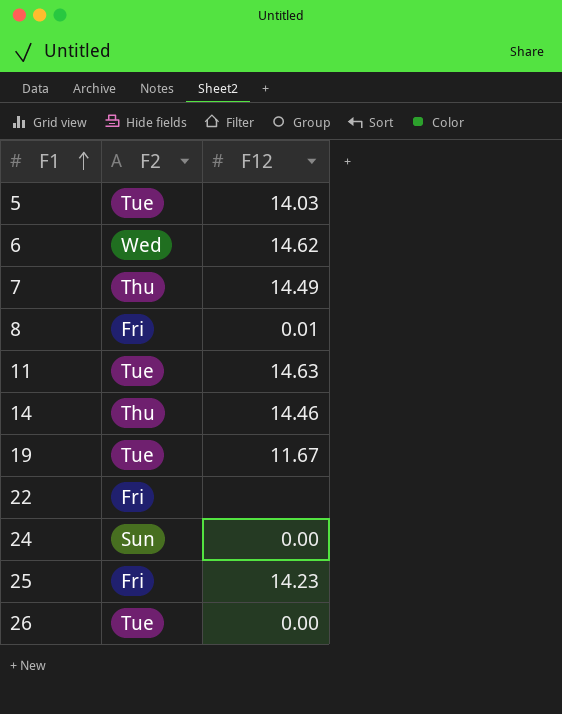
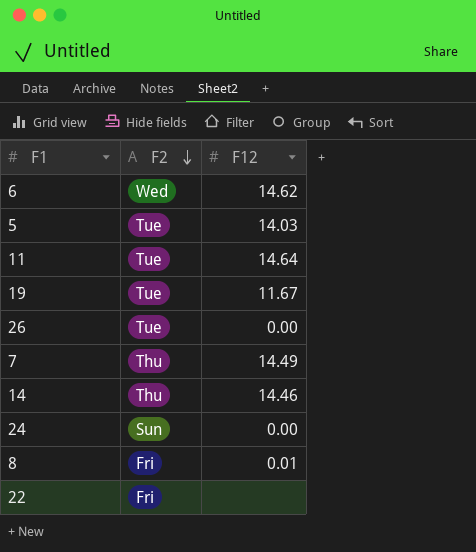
row order: F1 ascending -> F2 descending
row 25: Fri | 14.23 -> none
11 | F12: 14.63 -> 14.64

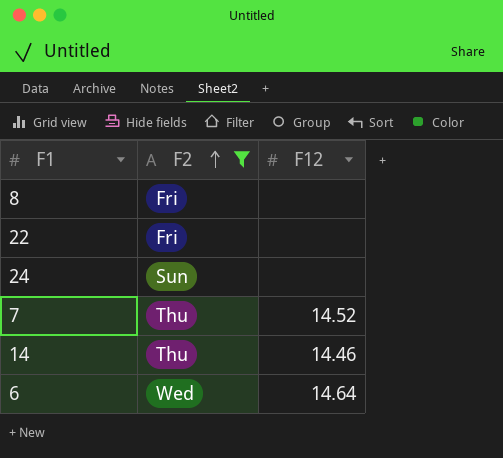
filter: none -> F2 != Tue
row order: F2 descending -> F2 ascending
8 | F12: 0.01 -> none
24 | F12: 0.00 -> none
7 | F12: 14.49 -> 14.52
6 | F12: 14.62 -> 14.64

